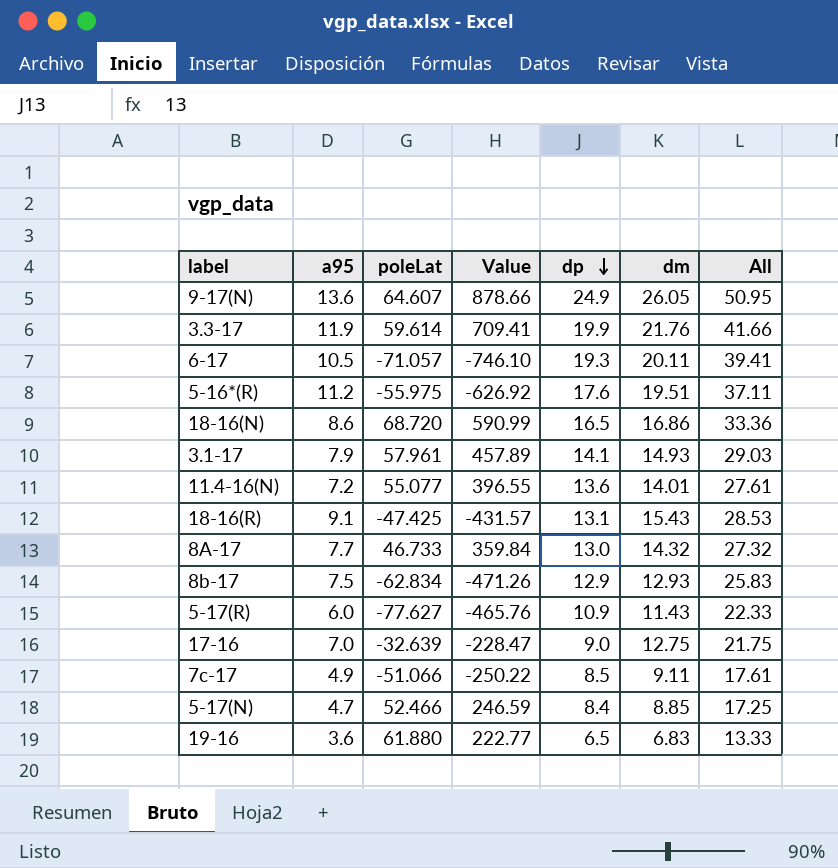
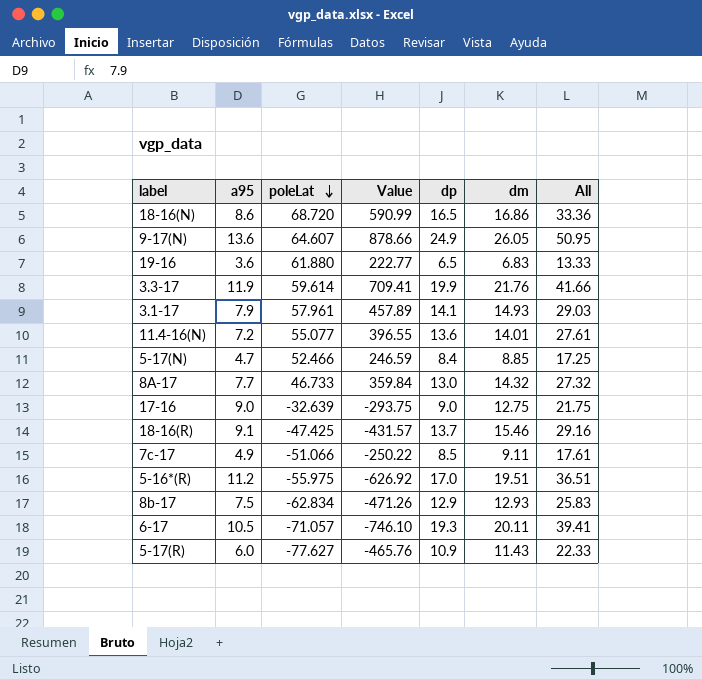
row order: dp descending -> poleLat descending
17-16 | a95: 7.0 -> 9.0
17-16 | Value: -228.47 -> -293.75
18-16(R) | dp: 13.1 -> 13.7
18-16(R) | dm: 15.43 -> 15.46
18-16(R) | All: 28.53 -> 29.16
5-16*(R) | dp: 17.6 -> 17.0
5-16*(R) | All: 37.11 -> 36.51

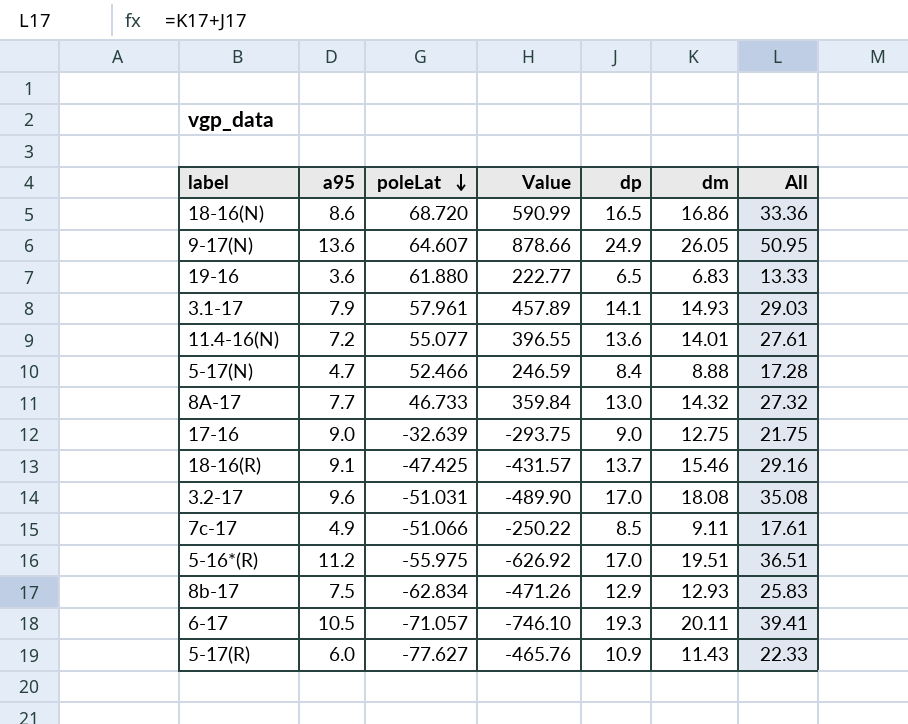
row 3.3-17: 11.9 | 59.614 | 709.41 | 19.9 | 21.76 | 41.66 -> none
5-17(N) | dm: 8.85 -> 8.88
5-17(N) | All: 17.25 -> 17.28
row 3.2-17: none -> 9.6 | -51.031 | -489.90 | 17.0 | 18.08 | 35.08

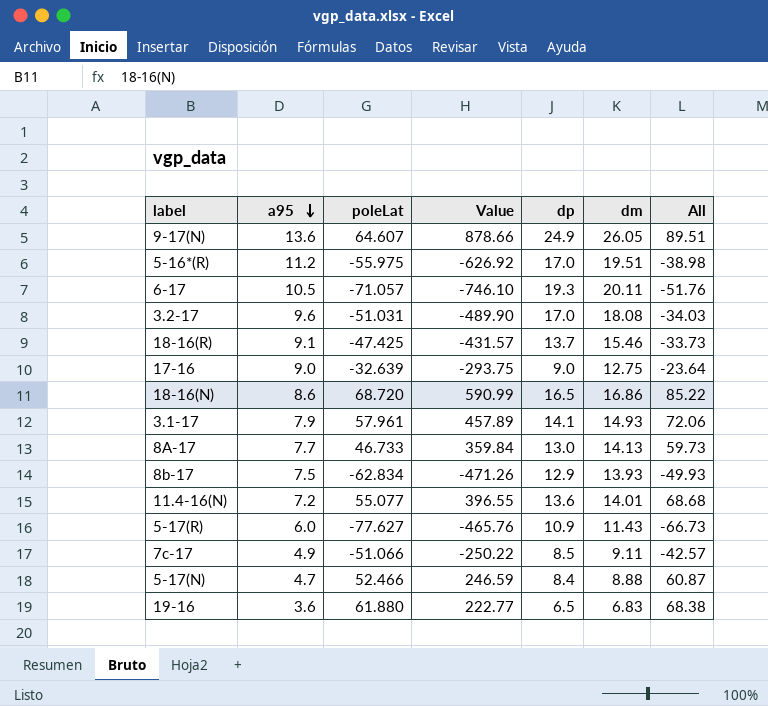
row order: poleLat descending -> a95 descending
column All | formula: [dp] + [dm] -> [poleLat] + [dp]
8A-17 | dm: 14.32 -> 14.13
8b-17 | dm: 12.93 -> 13.93

